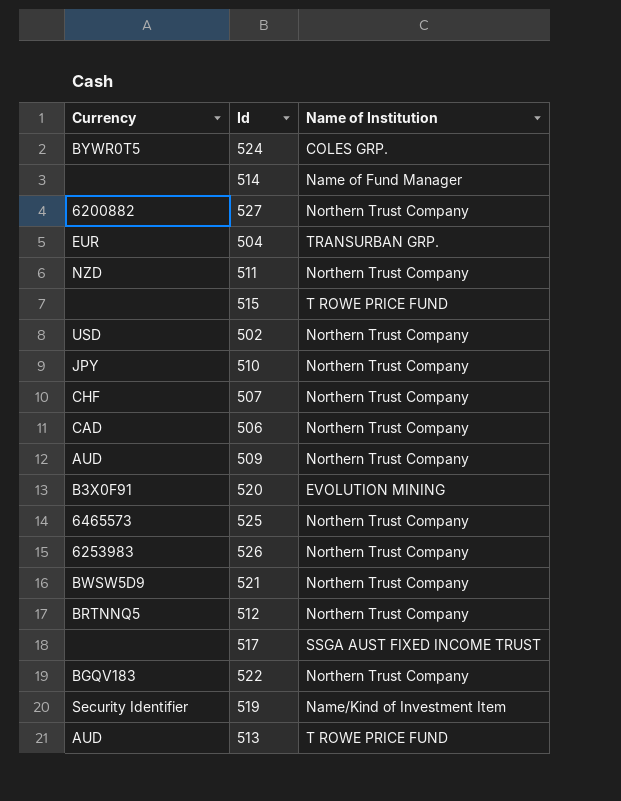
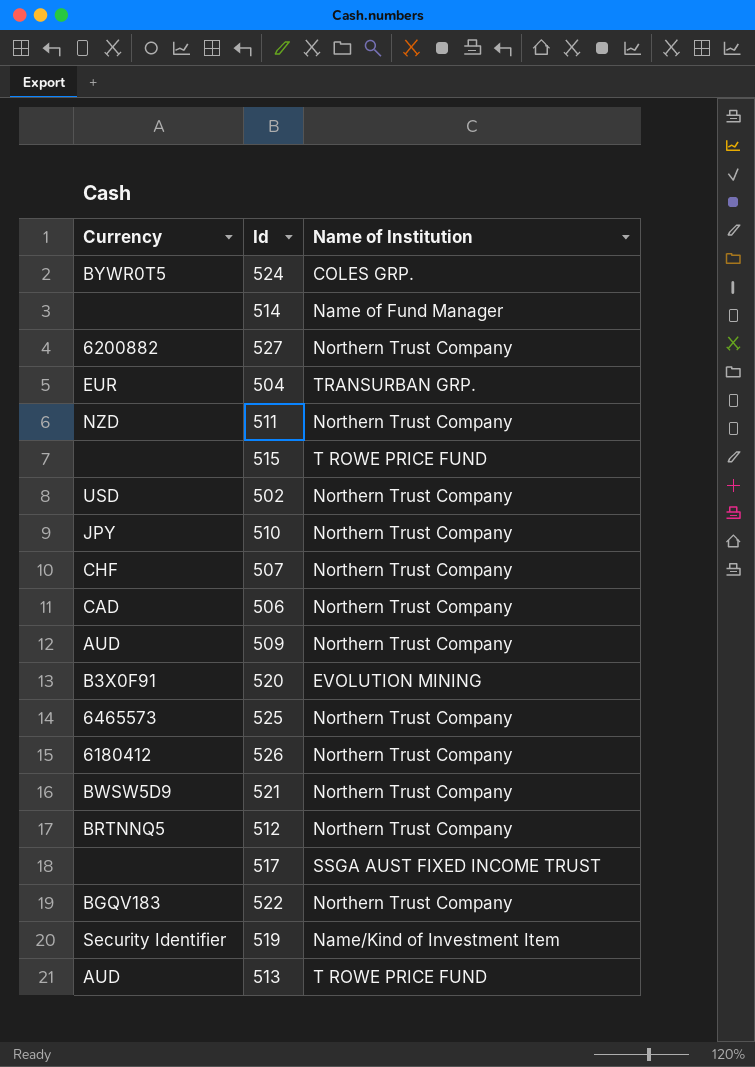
526 | Currency: 6253983 -> 6180412

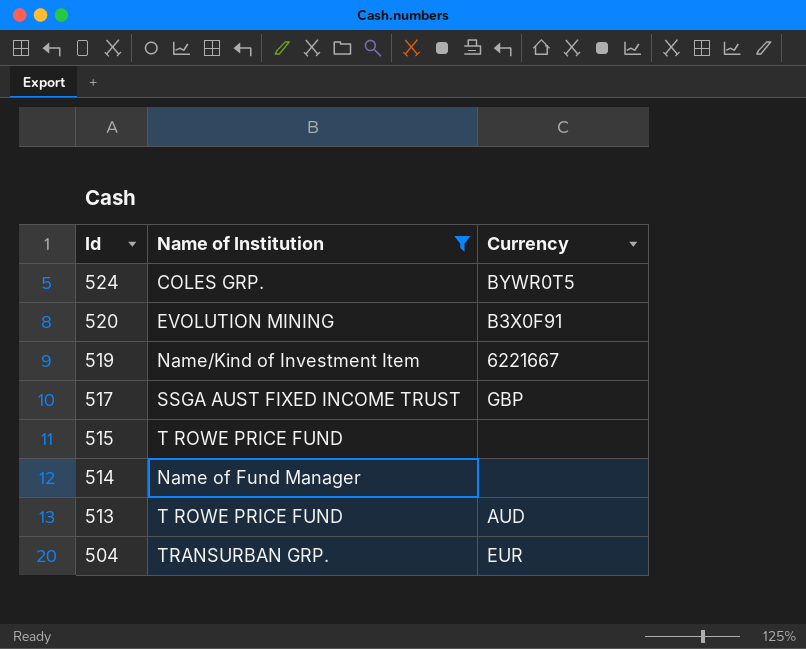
filter: none -> Name of Institution != Northern Trust Company
row order: none -> Id descending
column Currency | position: 1 -> 3
519 | Currency: Security Identifier -> 6221667
517 | Currency: none -> GBP

